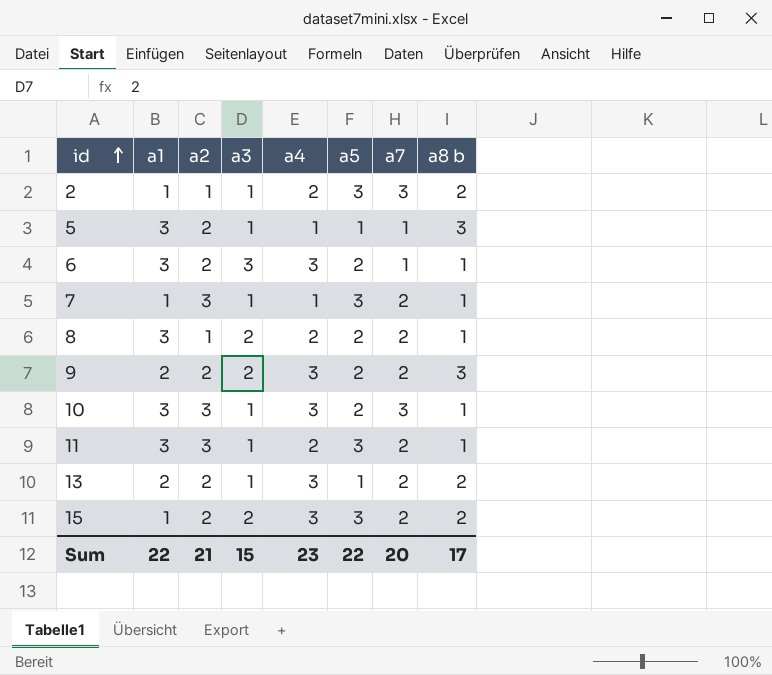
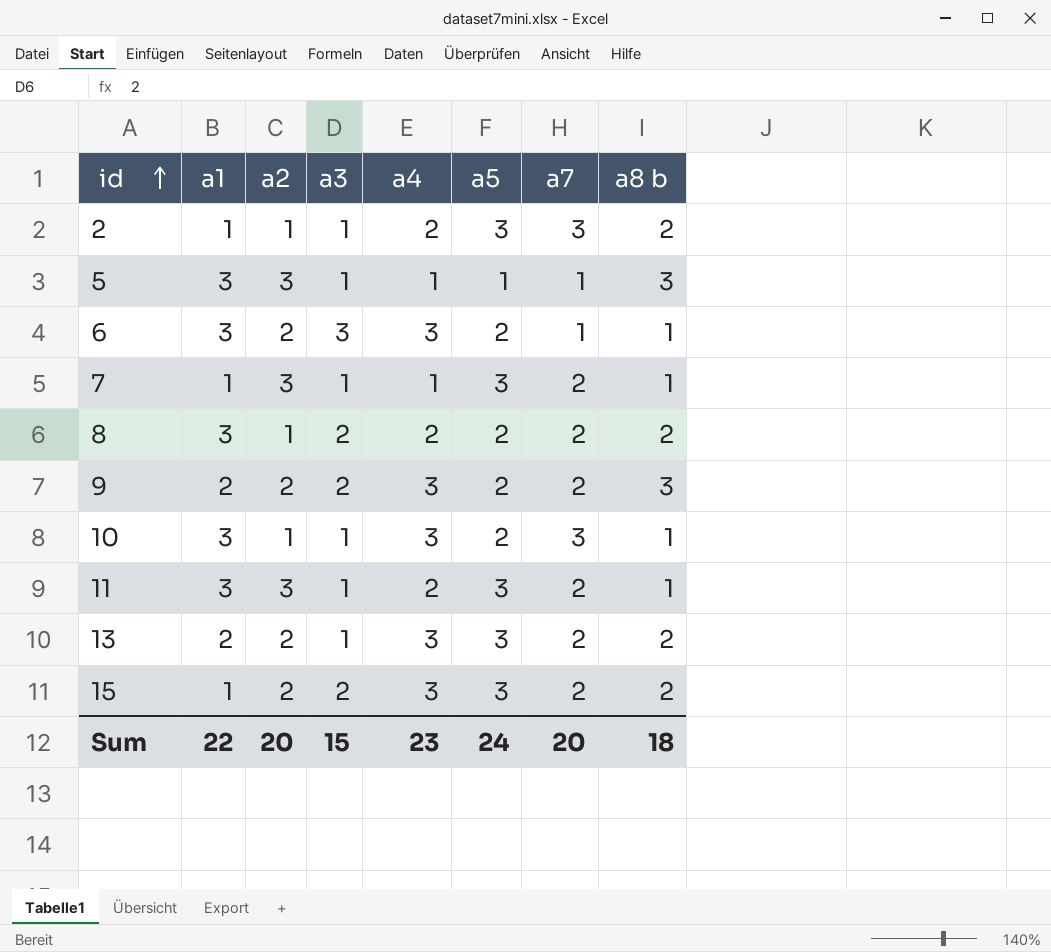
5 | a2: 2 -> 3
8 | a8 b: 1 -> 2
10 | a2: 3 -> 1
13 | a5: 1 -> 3
Sum | a2: 21 -> 20
Sum | a5: 22 -> 24
Sum | a8 b: 17 -> 18

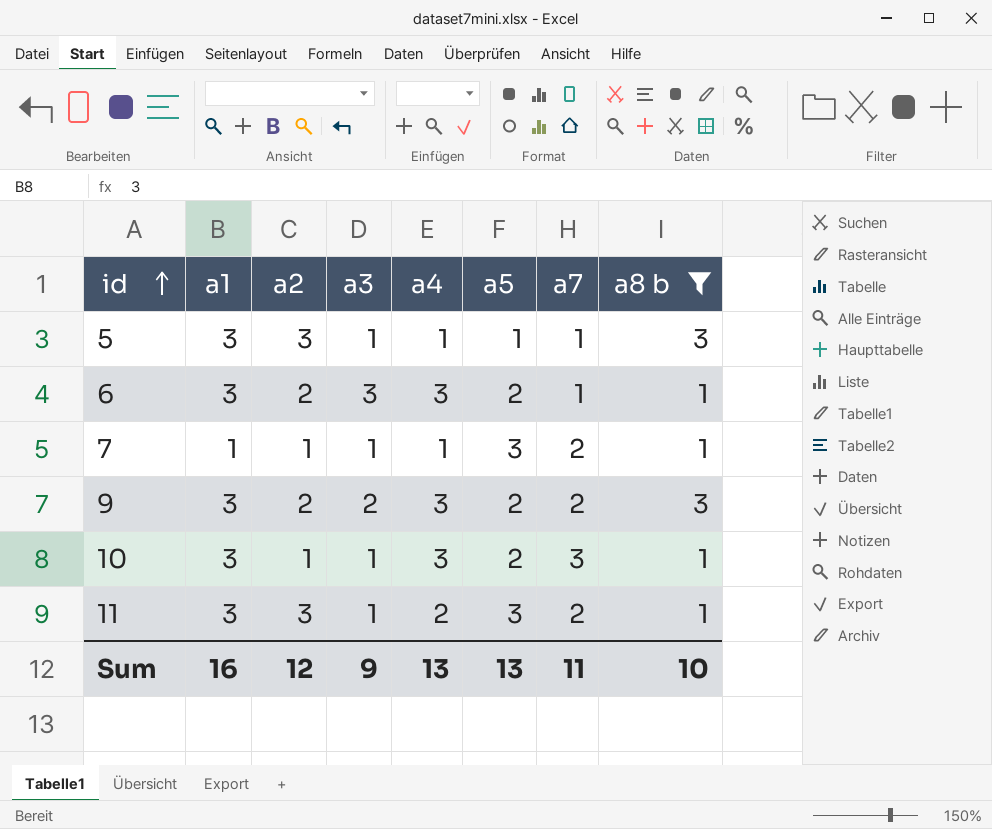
filter: none -> a8 b != 2
7 | a2: 3 -> 1
9 | a1: 2 -> 3
Sum | a1: 22 -> 16
Sum | a2: 20 -> 12
Sum | a3: 15 -> 9
Sum | a4: 23 -> 13
Sum | a5: 24 -> 13
Sum | a7: 20 -> 11
Sum | a8 b: 18 -> 10

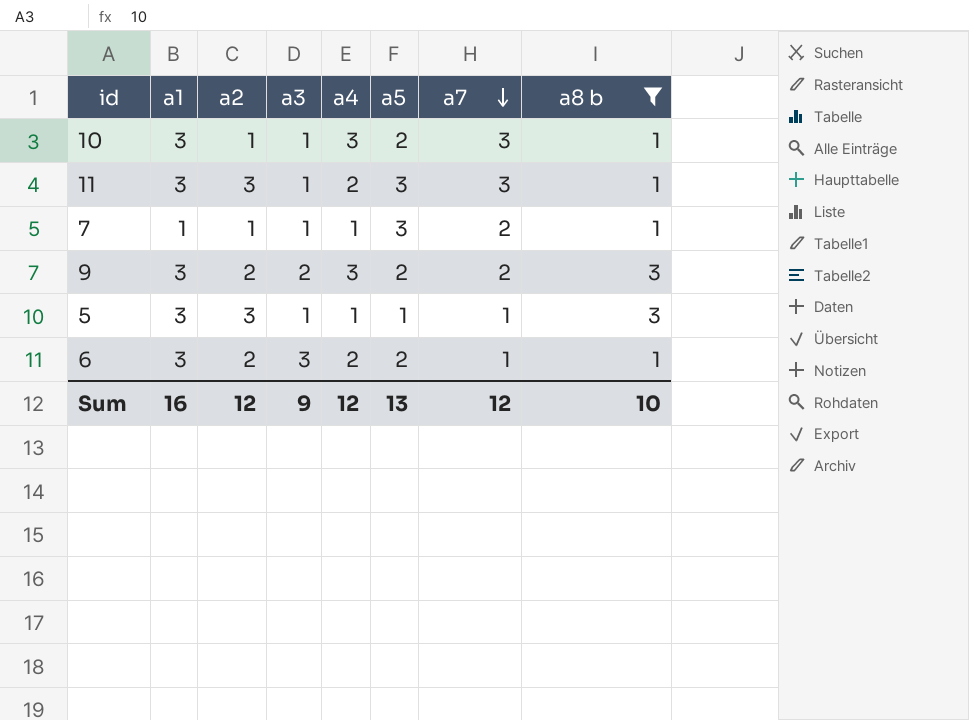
row order: id ascending -> a7 descending
11 | a7: 2 -> 3
6 | a4: 3 -> 2
Sum | a4: 13 -> 12
Sum | a7: 11 -> 12

